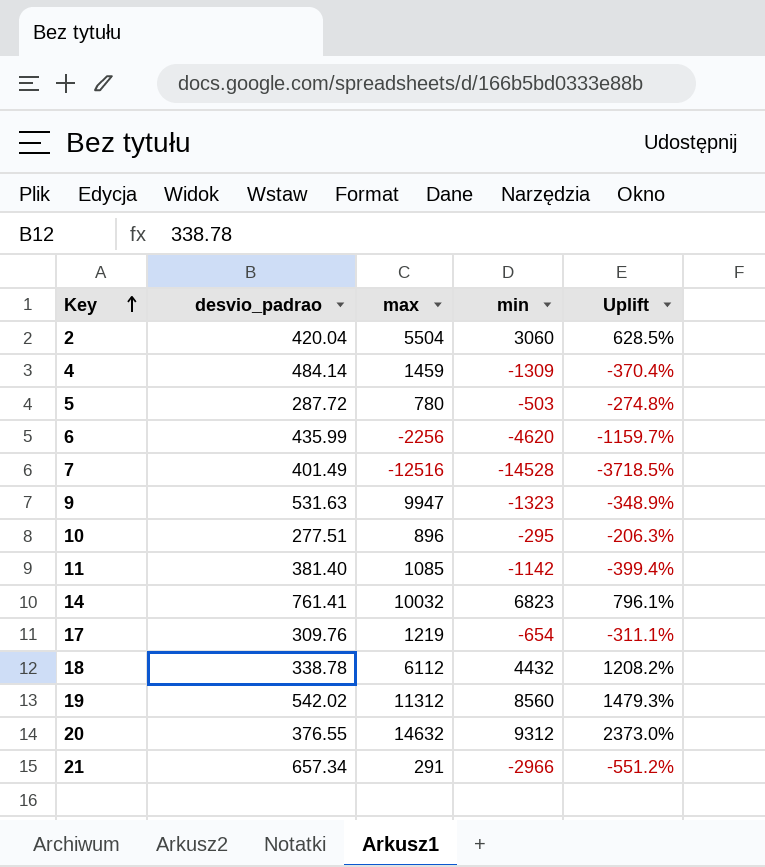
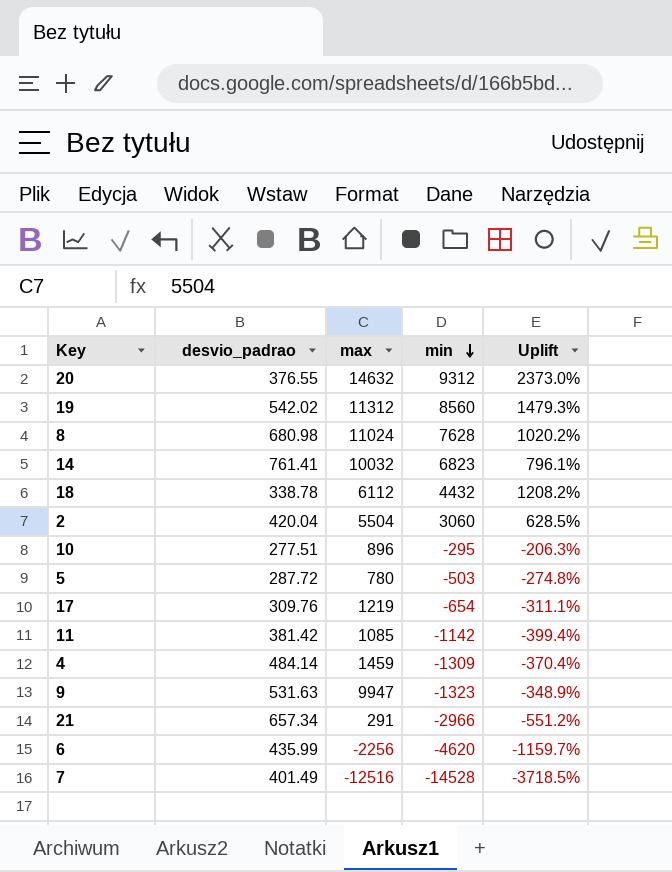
row order: Key ascending -> min descending
row 8: none -> 680.98 | 11024 | 7628 | 1020.2%
11 | desvio_padrao: 381.40 -> 381.42

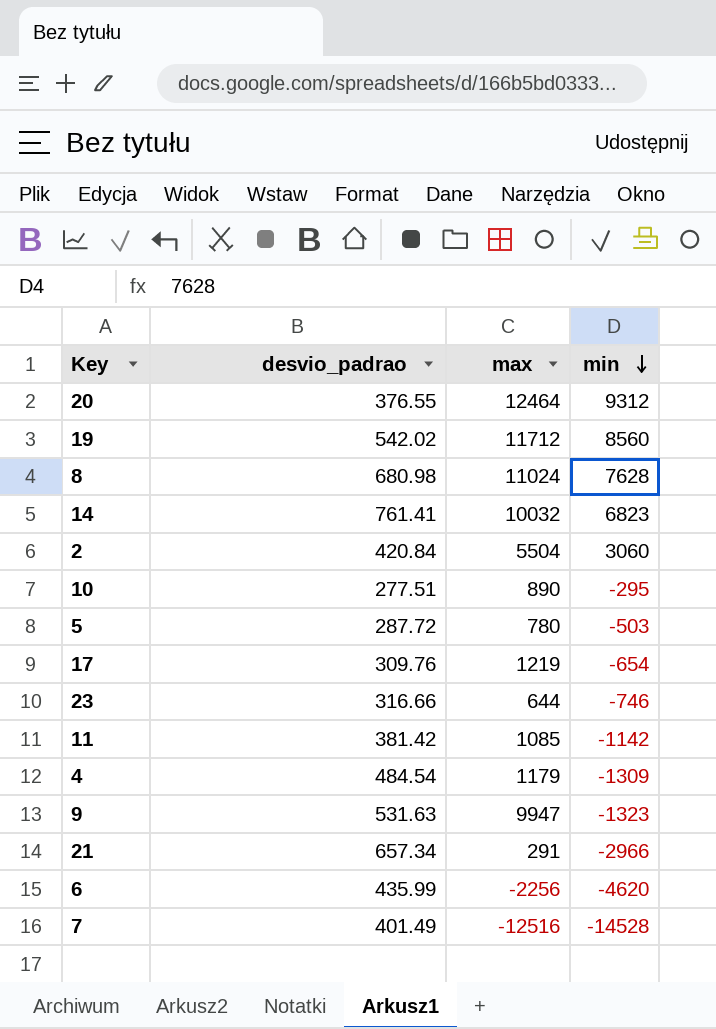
column Uplift | formula: ([min] - [desvio_padrao]) / [desvio_padrao] -> none
row 18: 338.78 | 6112 | 4432 | 1208.2% -> none
20 | max: 14632 -> 12464
19 | max: 11312 -> 11712
2 | desvio_padrao: 420.04 -> 420.84
10 | max: 896 -> 890
row 23: none -> 316.66 | 644 | -746
4 | desvio_padrao: 484.14 -> 484.54
4 | max: 1459 -> 1179

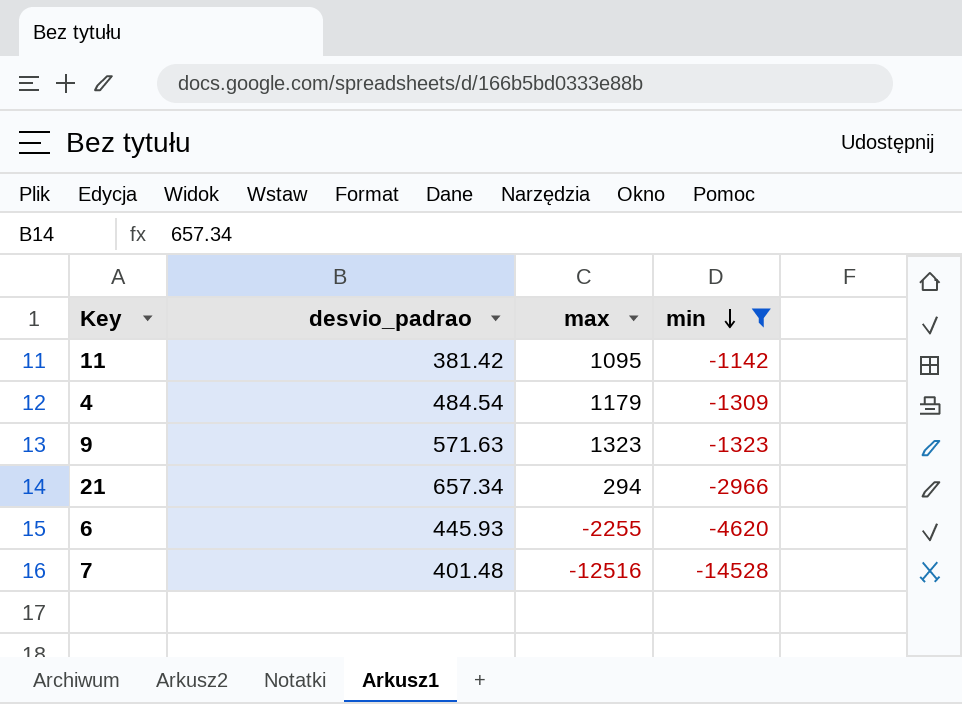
filter: none -> min <= -1142
11 | max: 1085 -> 1095
9 | desvio_padrao: 531.63 -> 571.63
9 | max: 9947 -> 1323
21 | max: 291 -> 294
6 | desvio_padrao: 435.99 -> 445.93
6 | max: -2256 -> -2255
7 | desvio_padrao: 401.49 -> 401.48

